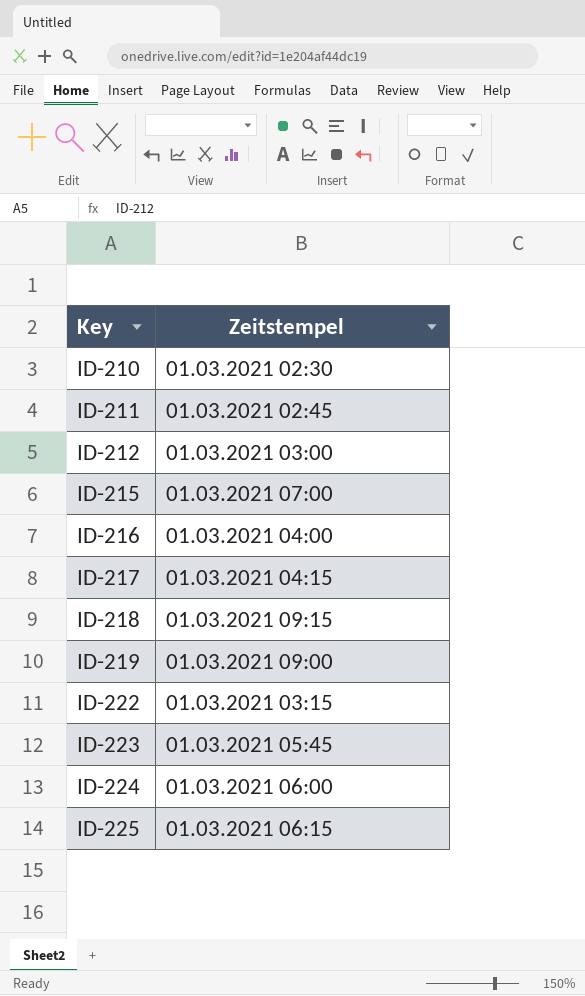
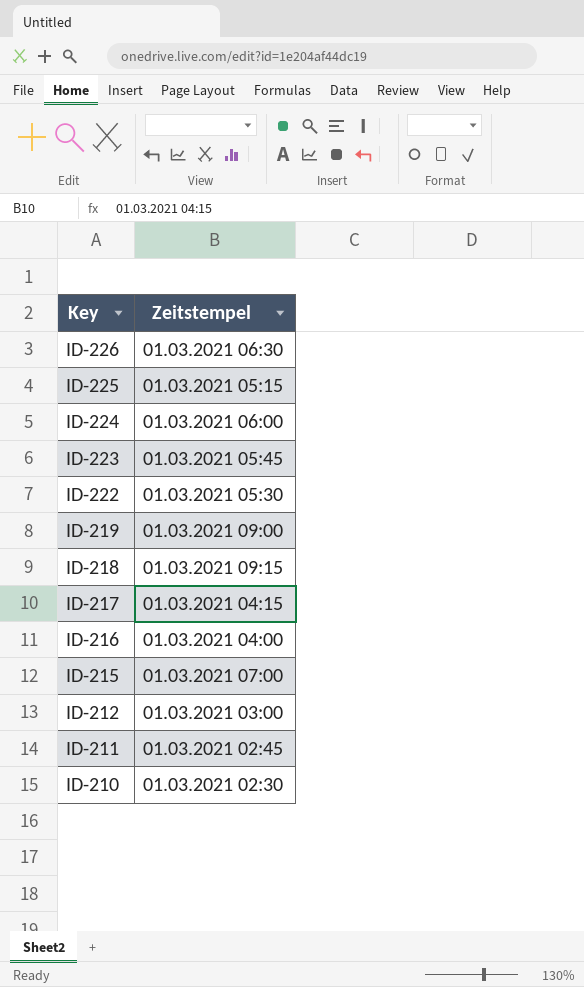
row order: Key ascending -> Key descending
row ID-226: none -> 01.03.2021 06:30
ID-225 | Zeitstempel: 01.03.2021 06:15 -> 01.03.2021 05:15
ID-222 | Zeitstempel: 01.03.2021 03:15 -> 01.03.2021 05:30

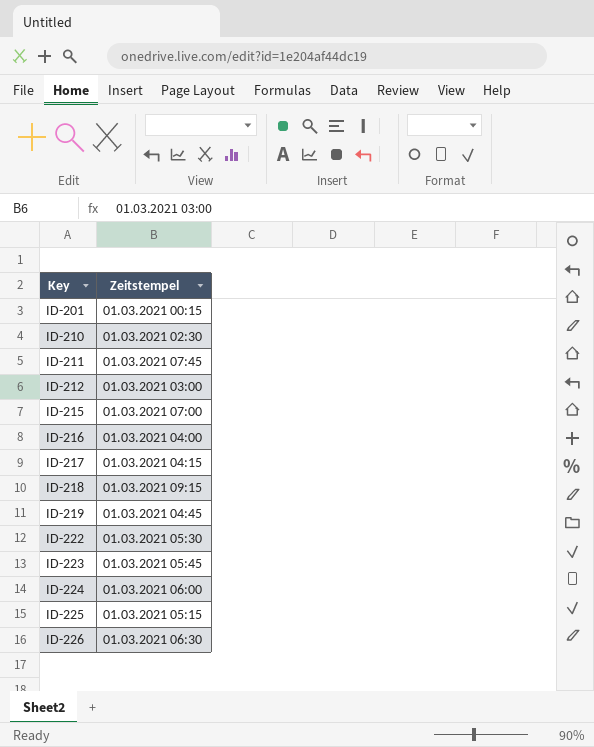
row order: Key descending -> Key ascending
row ID-201: none -> 01.03.2021 00:15
ID-211 | Zeitstempel: 01.03.2021 02:45 -> 01.03.2021 07:45
ID-219 | Zeitstempel: 01.03.2021 09:00 -> 01.03.2021 04:45

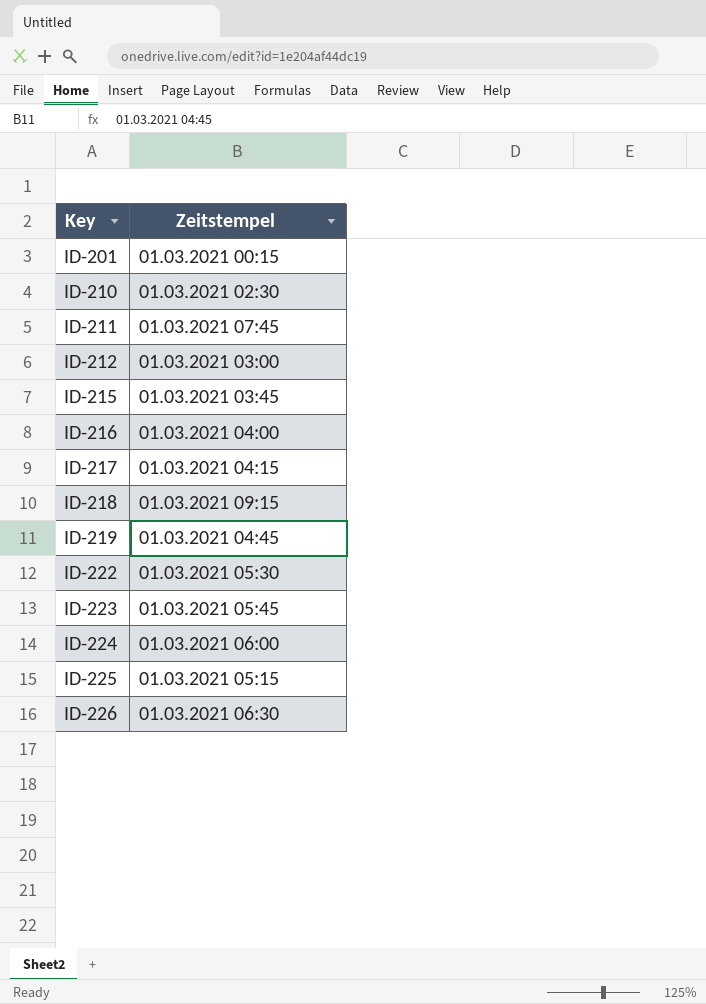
ID-215 | Zeitstempel: 01.03.2021 07:00 -> 01.03.2021 03:45

